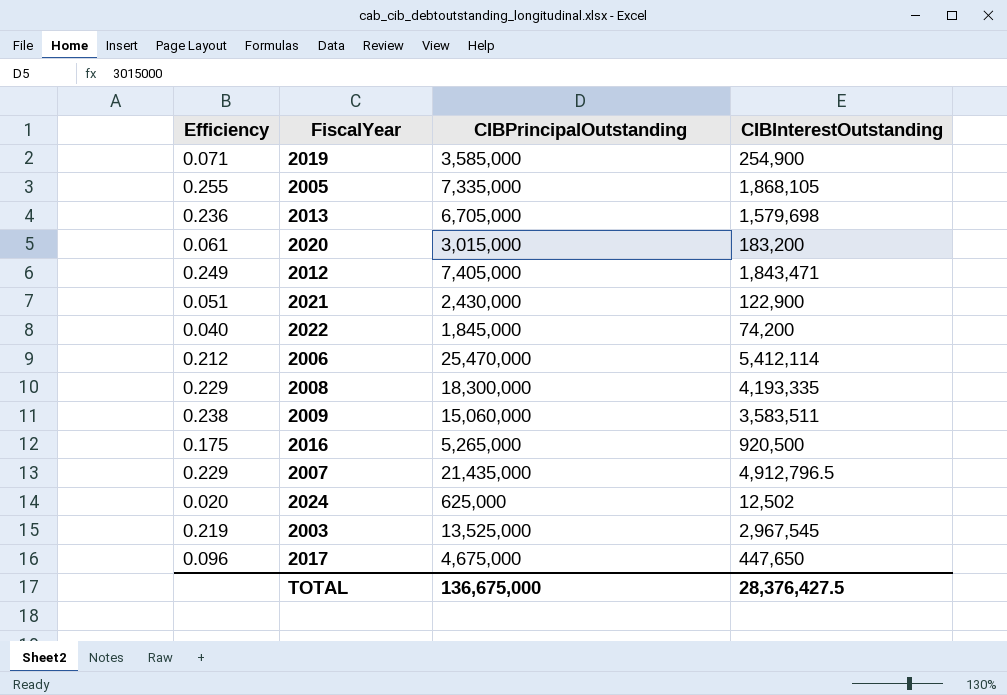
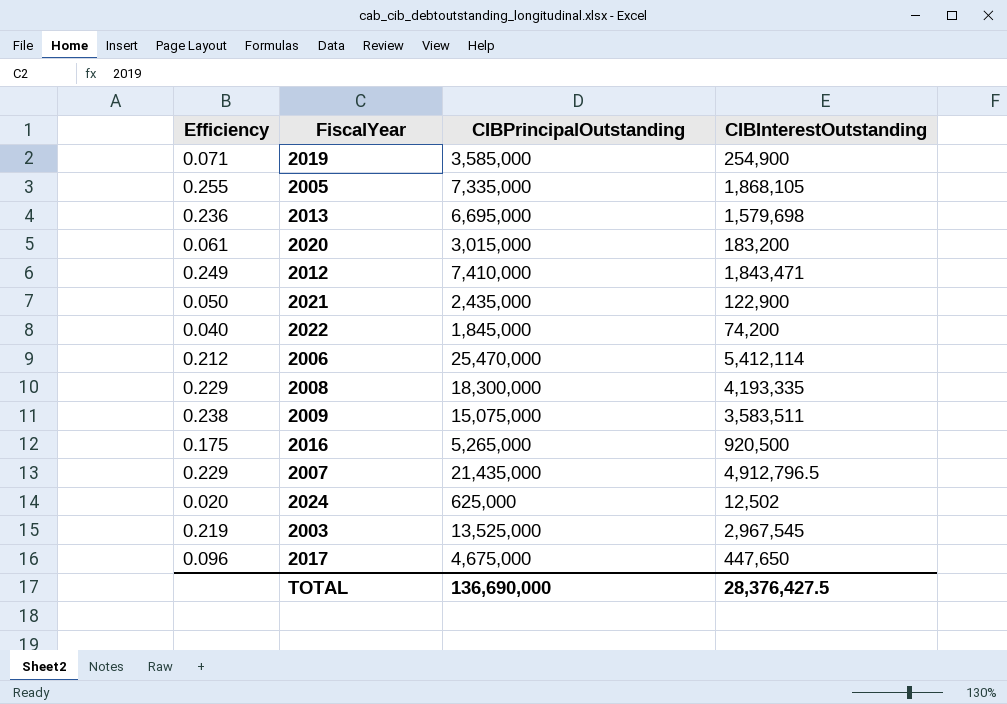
2013 | CIBPrincipalOutstanding: 6,705,000 -> 6,695,000
2012 | CIBPrincipalOutstanding: 7,405,000 -> 7,410,000
2021 | Efficiency: 0.051 -> 0.050
2021 | CIBPrincipalOutstanding: 2,430,000 -> 2,435,000
2009 | CIBPrincipalOutstanding: 15,060,000 -> 15,075,000
TOTAL | CIBPrincipalOutstanding: 136,675,000 -> 136,690,000

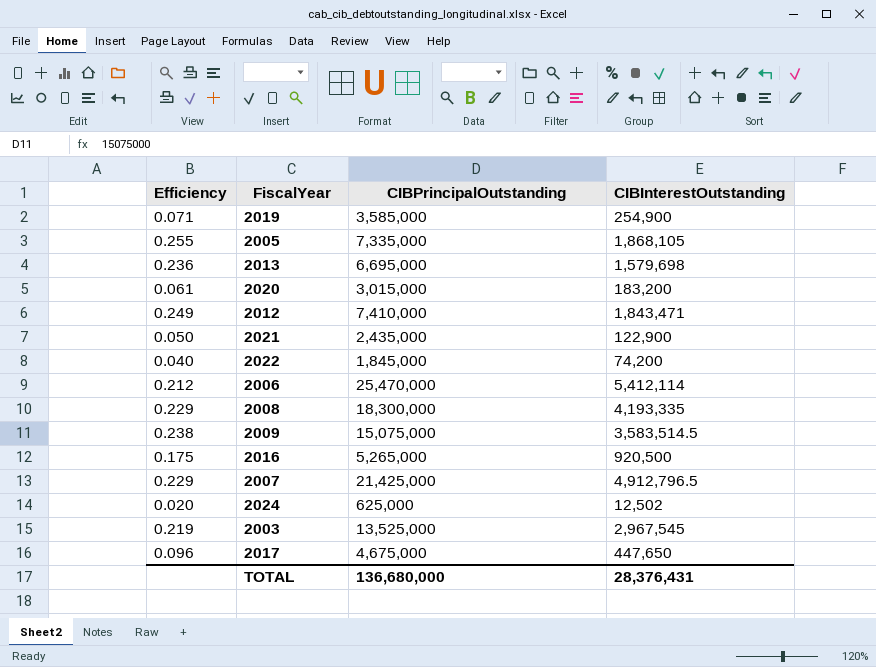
2009 | CIBInterestOutstanding: 3,583,511 -> 3,583,514.5
2007 | CIBPrincipalOutstanding: 21,435,000 -> 21,425,000
TOTAL | CIBPrincipalOutstanding: 136,690,000 -> 136,680,000
TOTAL | CIBInterestOutstanding: 28,376,427.5 -> 28,376,431

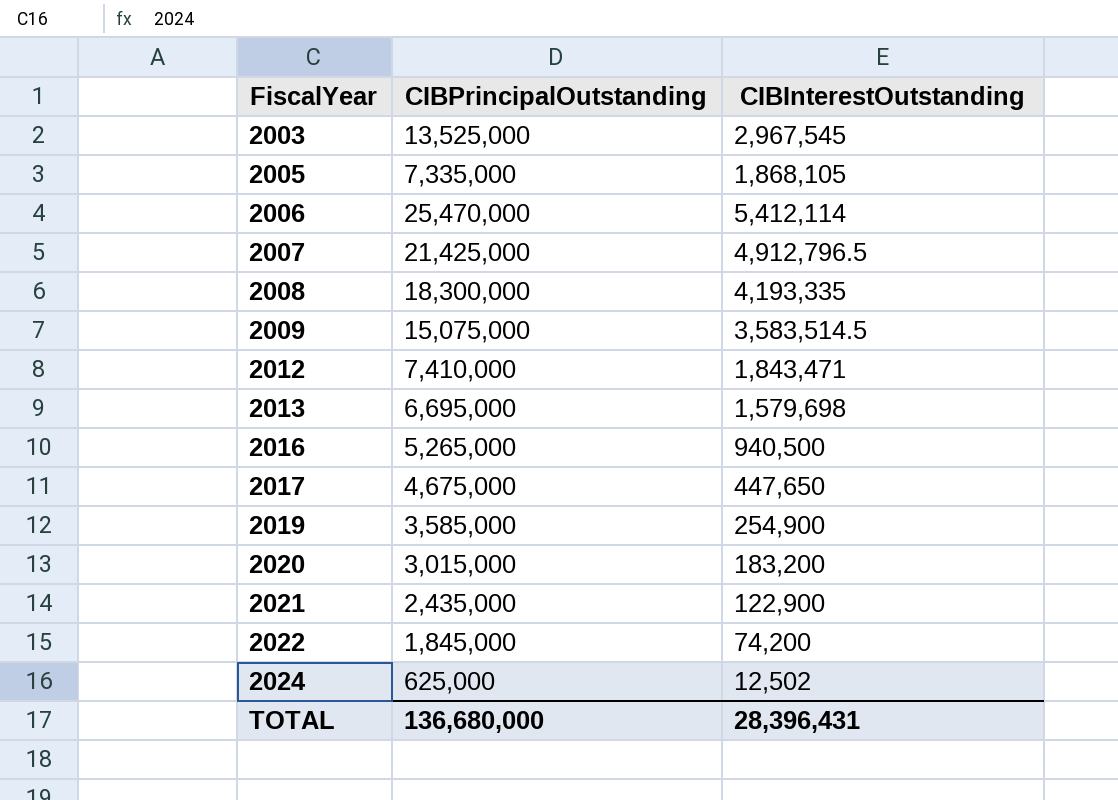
row order: none -> FiscalYear ascending
column Efficiency | formula: [CIBInterestOutstanding] / [CIBPrincipalOutstanding] -> none
2016 | CIBInterestOutstanding: 920,500 -> 940,500
TOTAL | CIBInterestOutstanding: 28,376,431 -> 28,396,431

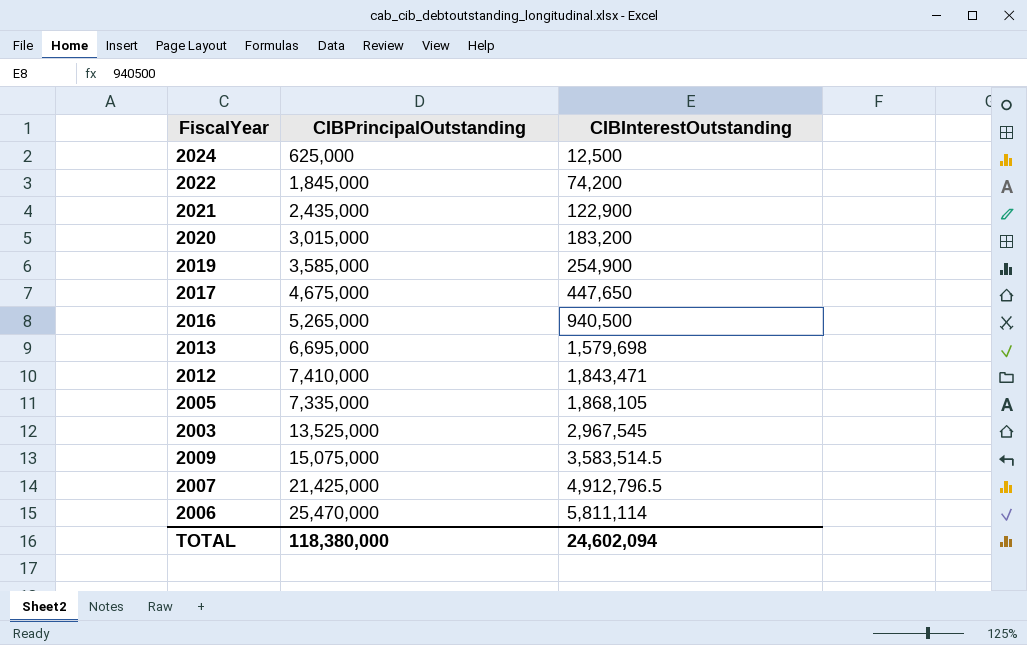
row order: FiscalYear ascending -> CIBInterestOutstanding ascending
row 2008: 18,300,000 | 4,193,335 -> none
2024 | CIBInterestOutstanding: 12,502 -> 12,500
2006 | CIBInterestOutstanding: 5,412,114 -> 5,811,114
TOTAL | CIBPrincipalOutstanding: 136,680,000 -> 118,380,000
TOTAL | CIBInterestOutstanding: 28,396,431 -> 24,602,094

